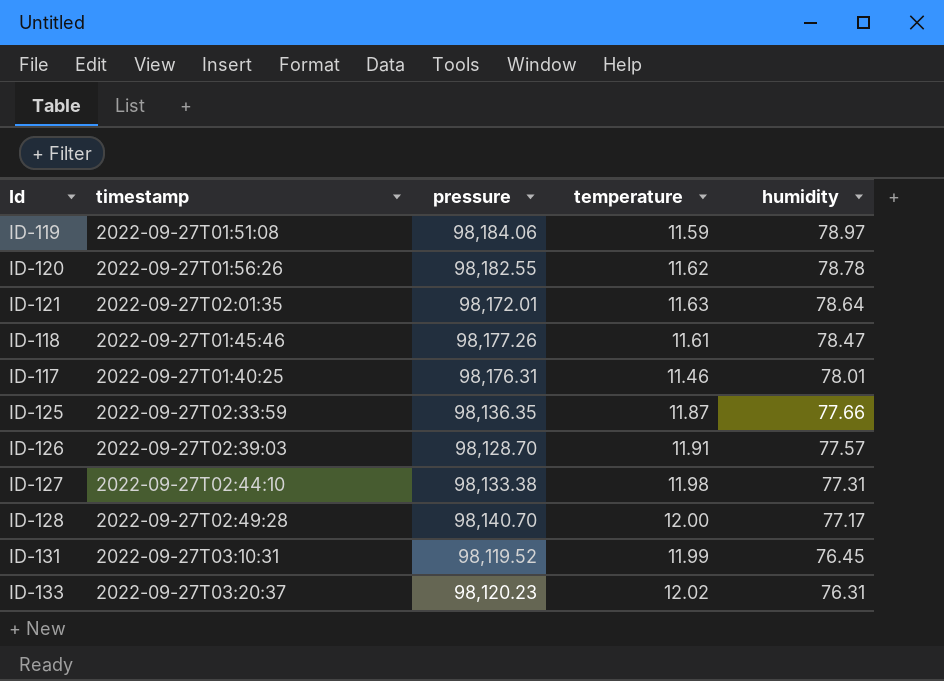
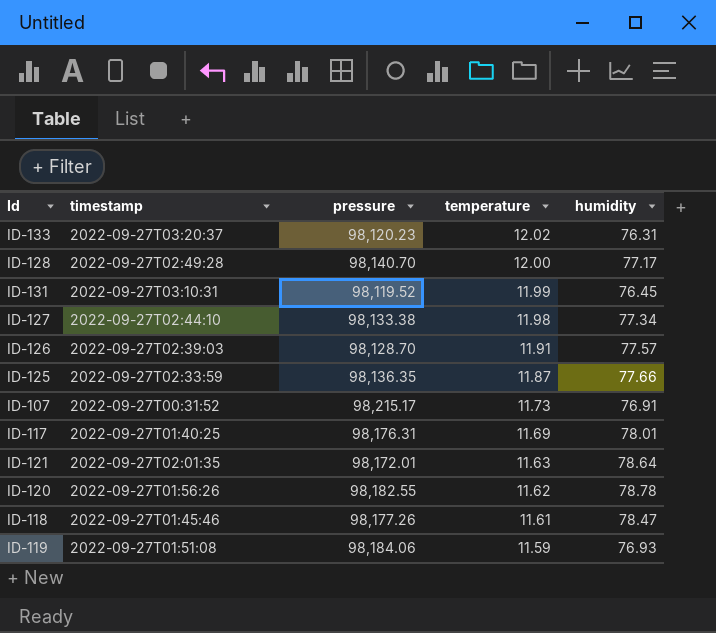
row order: humidity descending -> temperature descending
ID-127 | humidity: 77.31 -> 77.34
row ID-107: none -> 2022-09-27T00:31:52 | 98,215.17 | 11.73 | 76.91
ID-117 | temperature: 11.46 -> 11.69
ID-119 | humidity: 78.97 -> 76.93

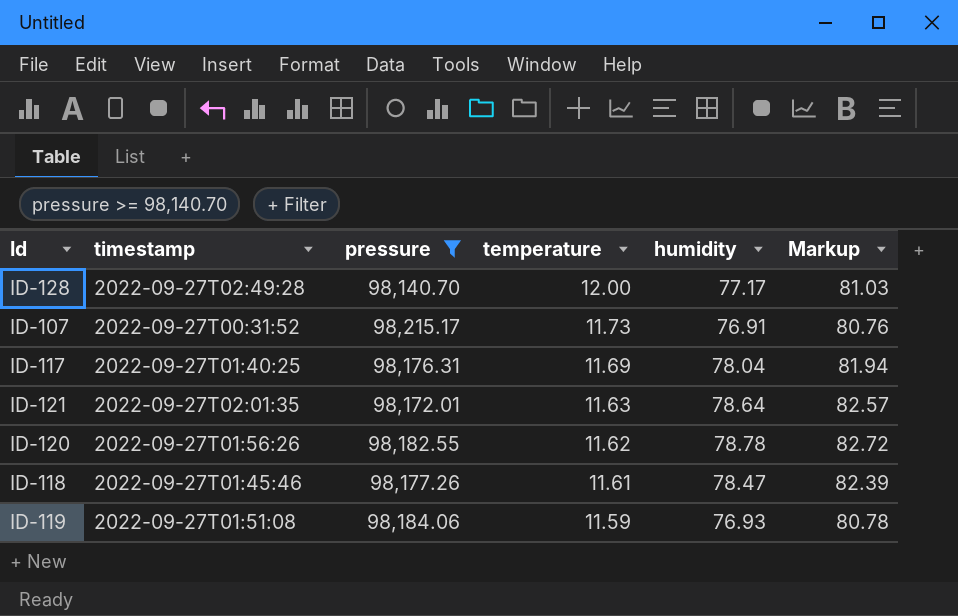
filter: none -> pressure >= 98,140.70
column Markup | formula: none -> [humidity] * 1.05
ID-117 | humidity: 78.01 -> 78.04

